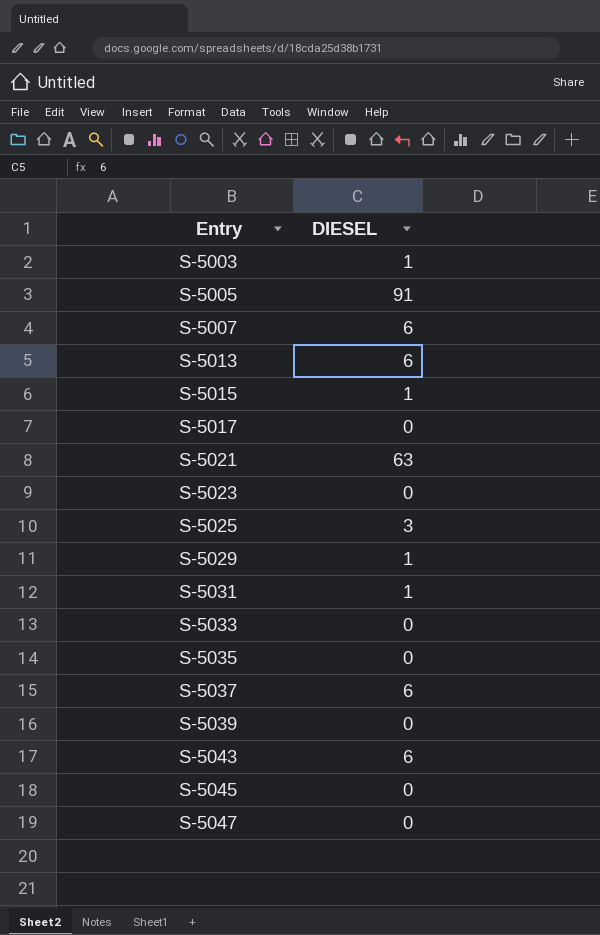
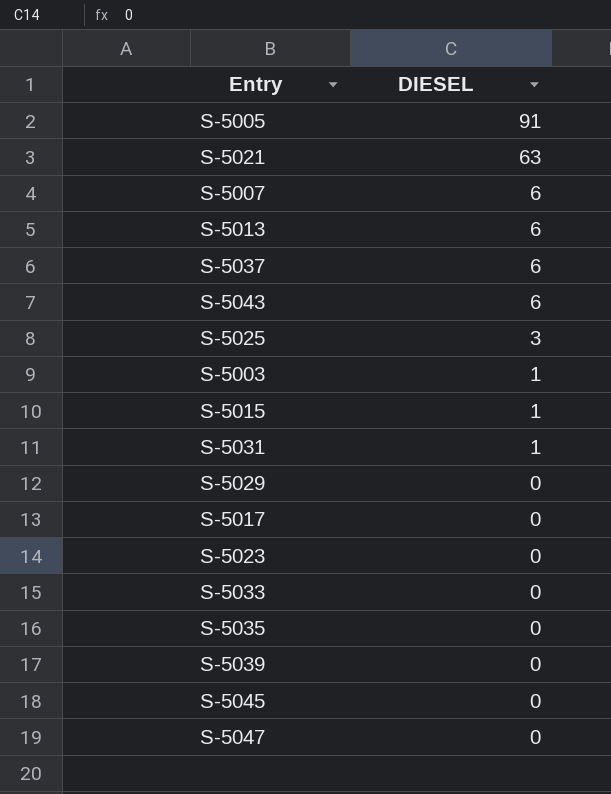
row order: Entry ascending -> DIESEL descending
S-5029 | DIESEL: 1 -> 0

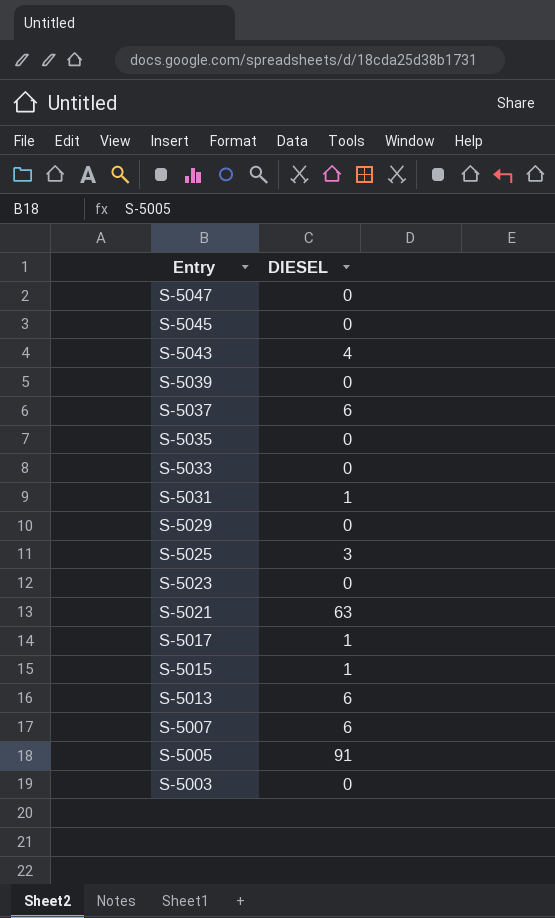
row order: DIESEL descending -> Entry descending
S-5043 | DIESEL: 6 -> 4
S-5017 | DIESEL: 0 -> 1
S-5003 | DIESEL: 1 -> 0

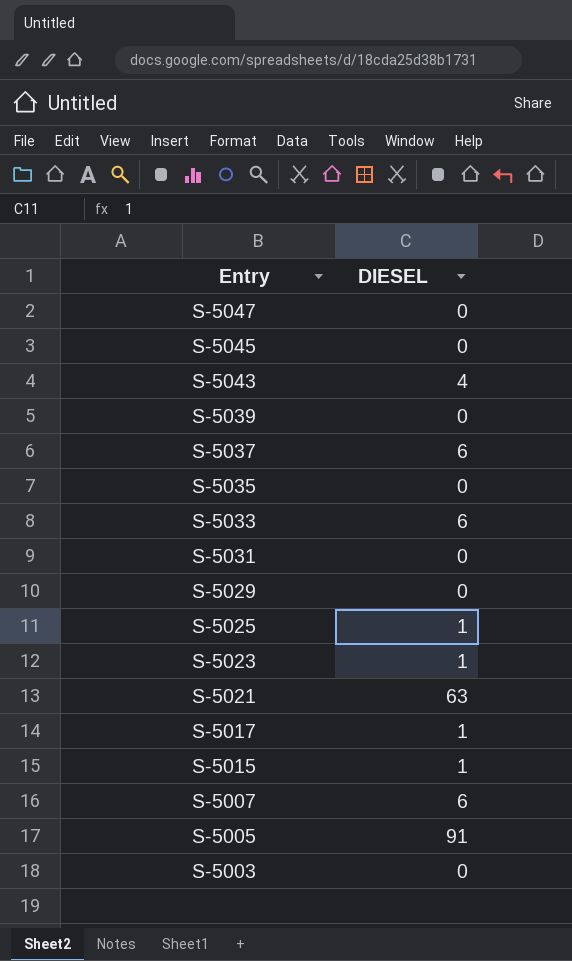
row S-5013: 6 -> none
S-5033 | DIESEL: 0 -> 6
S-5031 | DIESEL: 1 -> 0
S-5025 | DIESEL: 3 -> 1
S-5023 | DIESEL: 0 -> 1

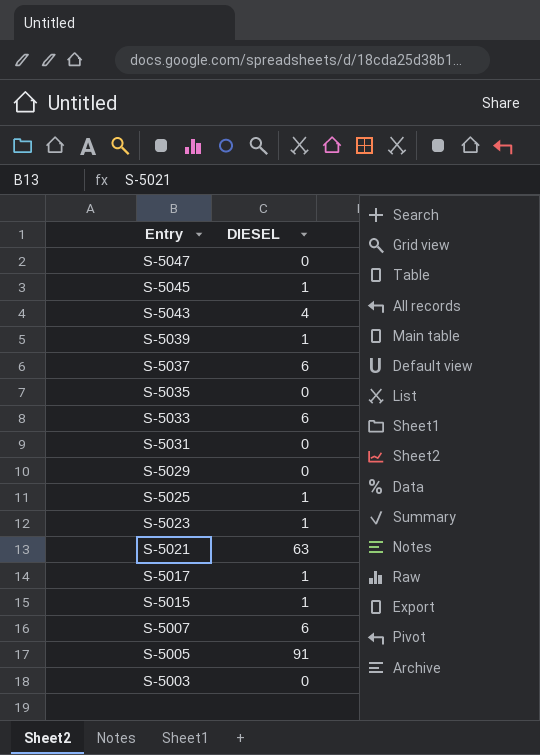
S-5045 | DIESEL: 0 -> 1
S-5039 | DIESEL: 0 -> 1

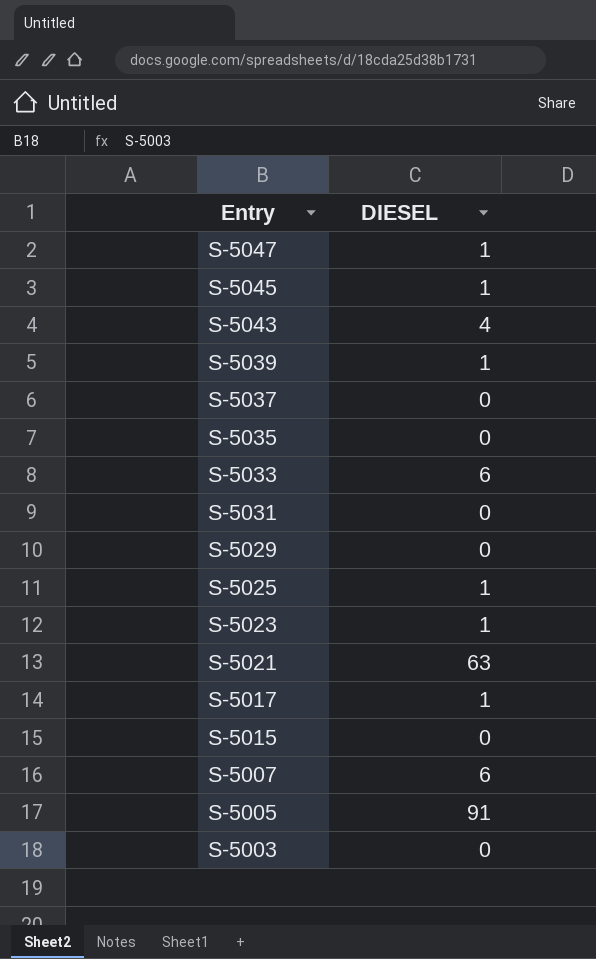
S-5047 | DIESEL: 0 -> 1
S-5037 | DIESEL: 6 -> 0
S-5015 | DIESEL: 1 -> 0

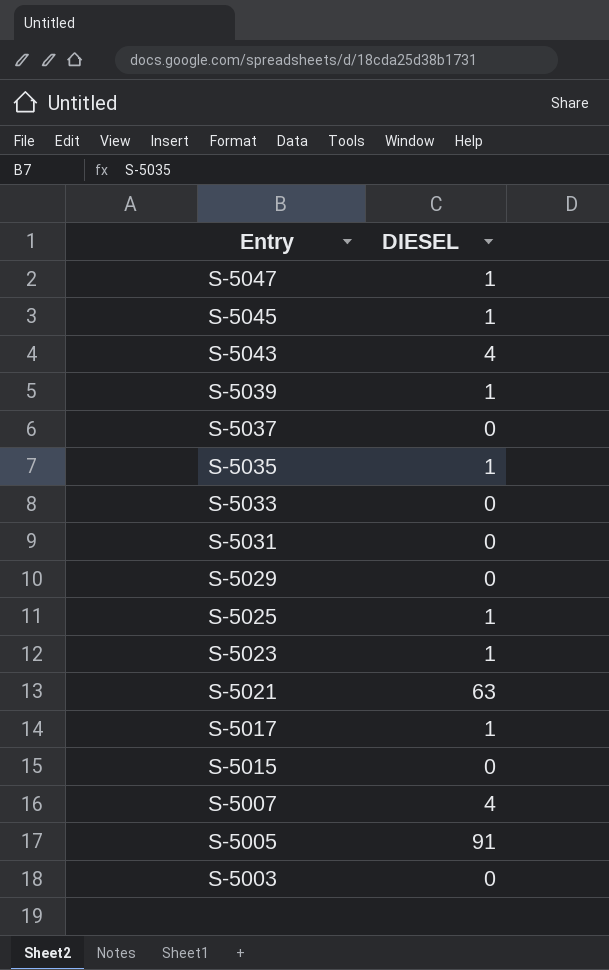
S-5035 | DIESEL: 0 -> 1
S-5033 | DIESEL: 6 -> 0
S-5007 | DIESEL: 6 -> 4

